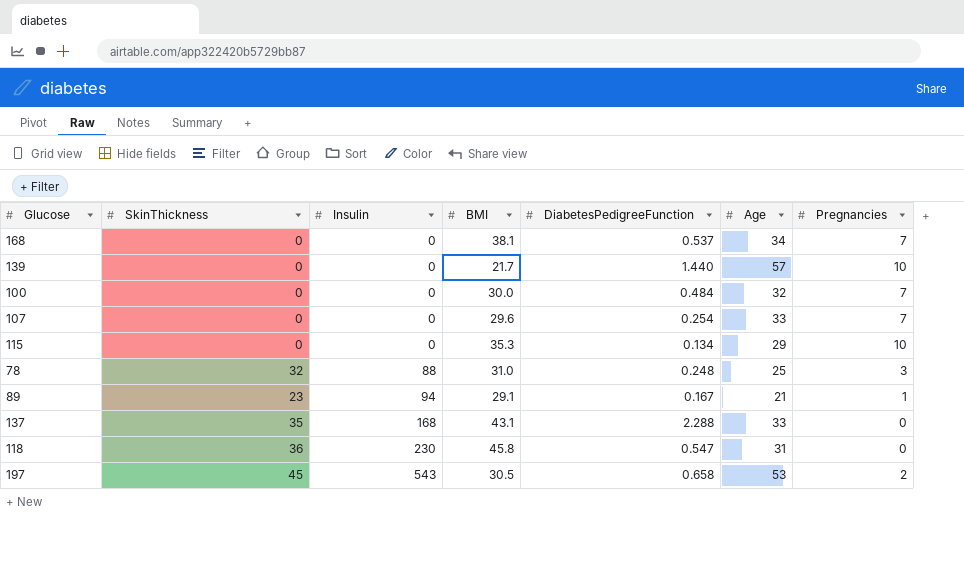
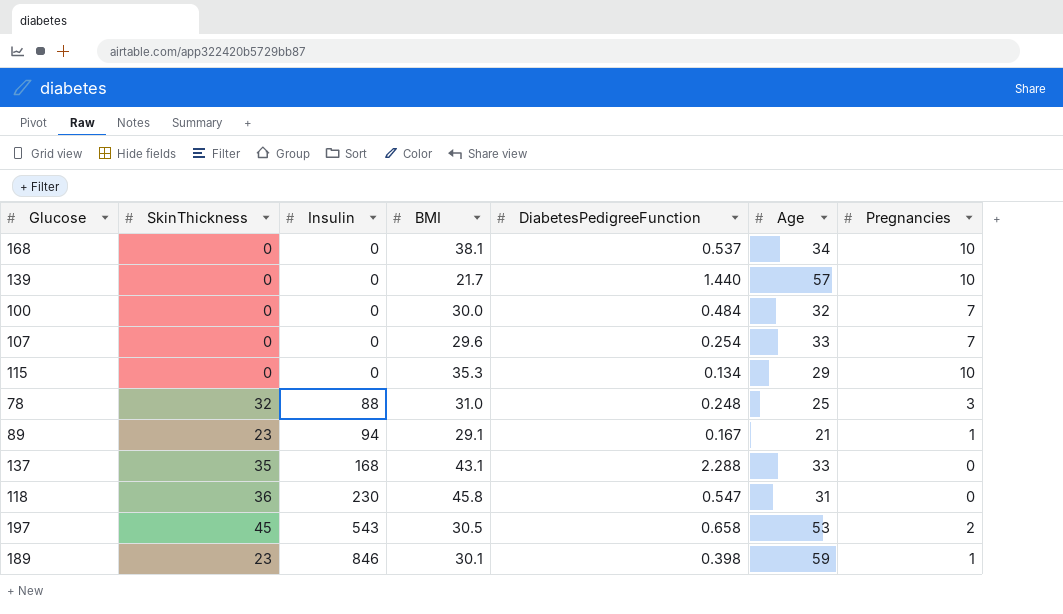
168 | Pregnancies: 7 -> 10
row 189: none -> 23 | 846 | 30.1 | 0.398 | 59 | 1

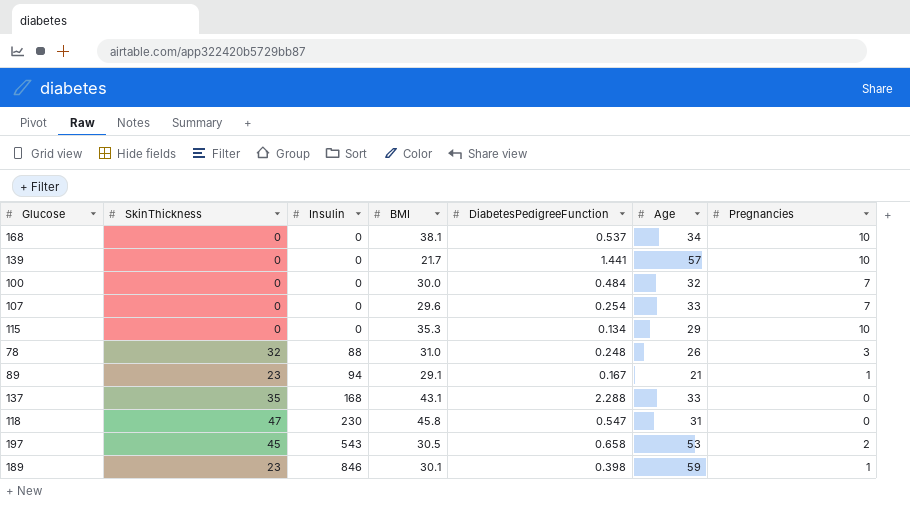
139 | DiabetesPedigreeFunction: 1.440 -> 1.441
78 | Age: 25 -> 26
118 | SkinThickness: 36 -> 47

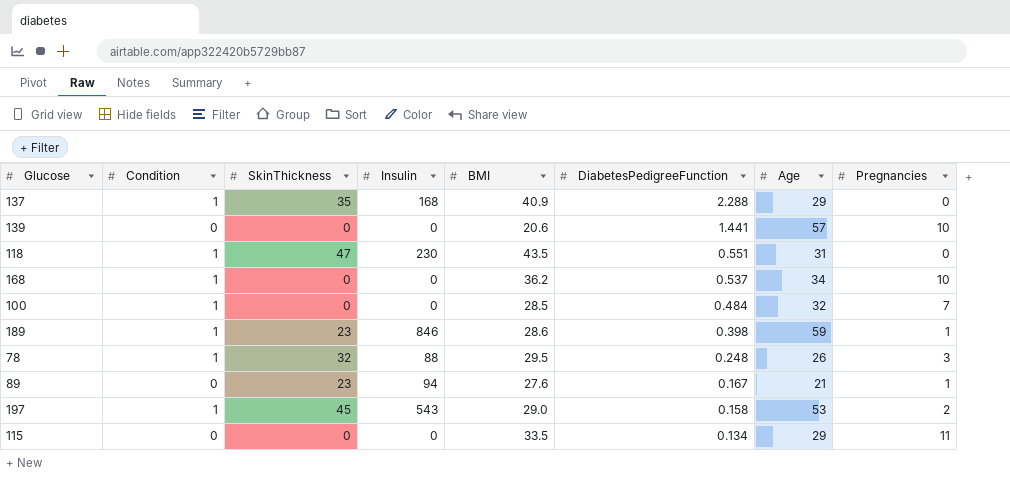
row order: Insulin ascending -> DiabetesPedigreeFunction descending
column Condition | position: none -> 2
row 107: 0 | 0 | 29.6 | 0.254 | 33 | 7 -> none
137 | BMI: 43.1 -> 40.9
137 | Age: 33 -> 29
139 | BMI: 21.7 -> 20.6
118 | BMI: 45.8 -> 43.5
118 | DiabetesPedigreeFunction: 0.547 -> 0.551
168 | BMI: 38.1 -> 36.2
100 | BMI: 30.0 -> 28.5
189 | BMI: 30.1 -> 28.6
78 | BMI: 31.0 -> 29.5
89 | BMI: 29.1 -> 27.6
197 | BMI: 30.5 -> 29.0
197 | DiabetesPedigreeFunction: 0.658 -> 0.158
115 | BMI: 35.3 -> 33.5
115 | Pregnancies: 10 -> 11

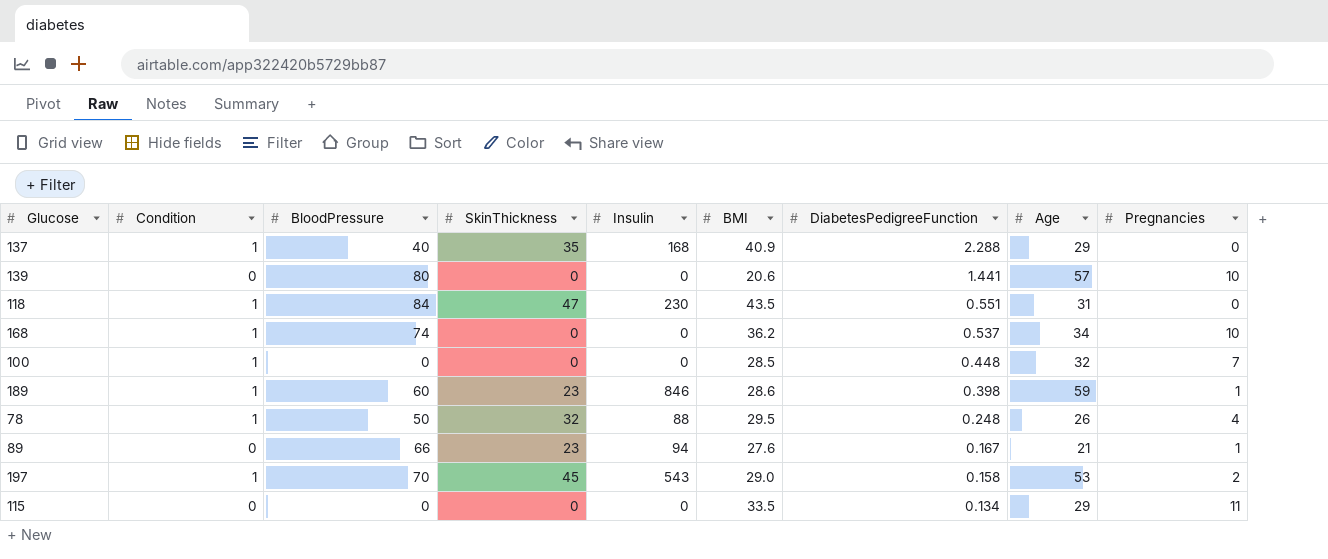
column BloodPressure | position: none -> 3
100 | DiabetesPedigreeFunction: 0.484 -> 0.448
78 | Pregnancies: 3 -> 4

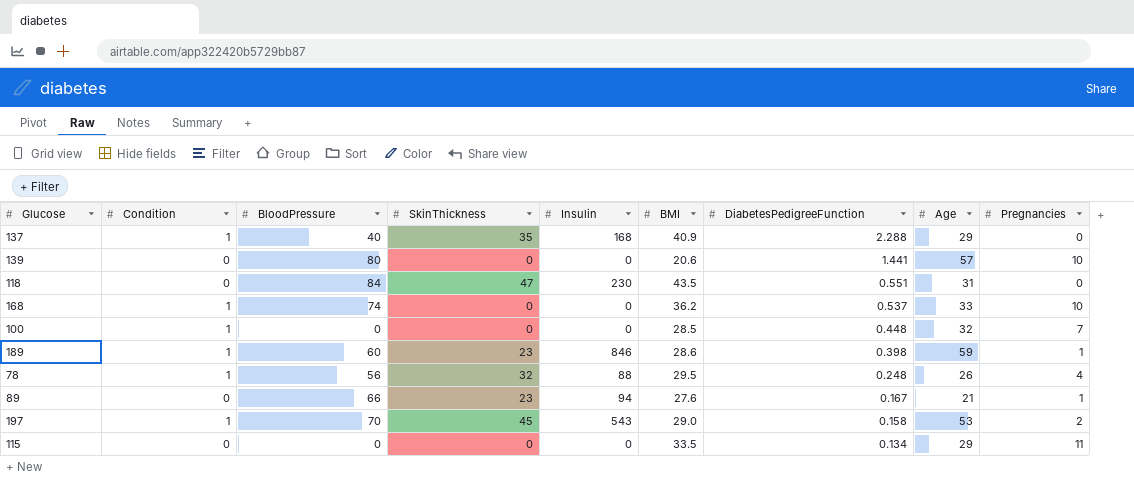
118 | Condition: 1 -> 0
168 | Age: 34 -> 33
78 | BloodPressure: 50 -> 56

